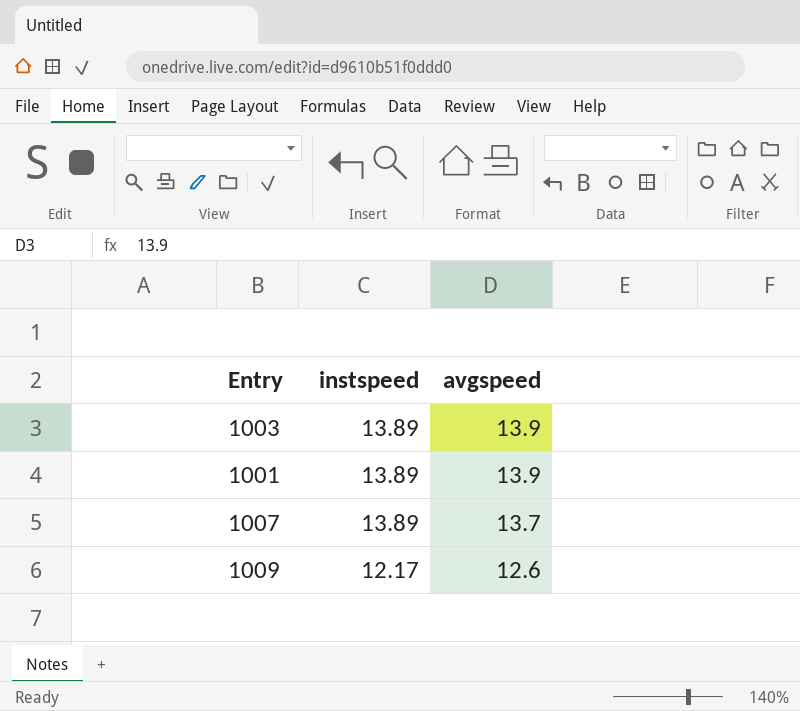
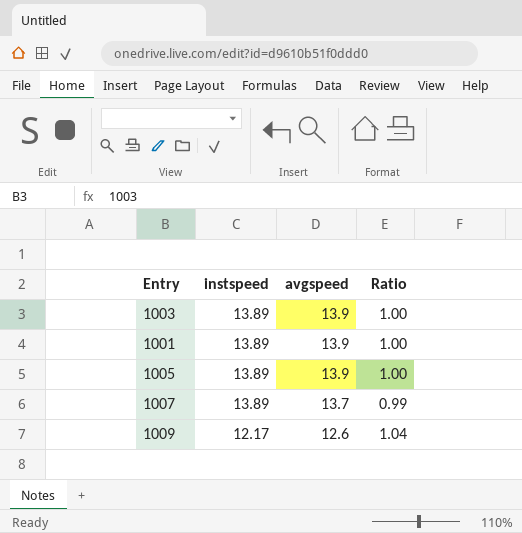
column Ratio | formula: none -> [avgspeed] / [instspeed]
row 1005: none -> 13.89 | 13.9 | 1.00

